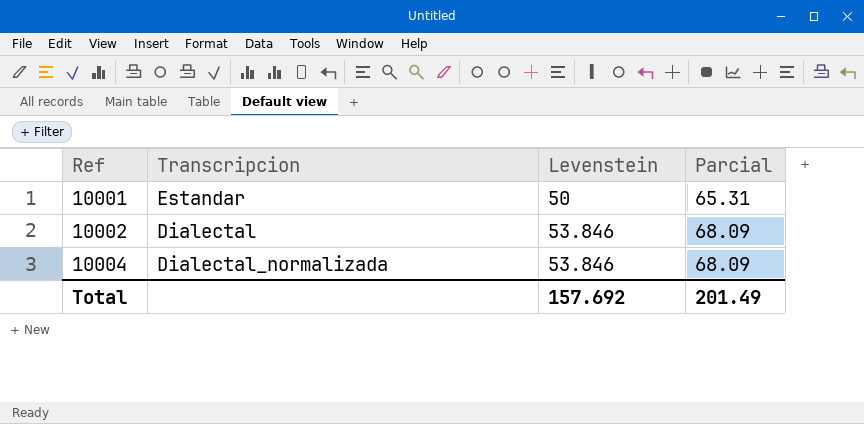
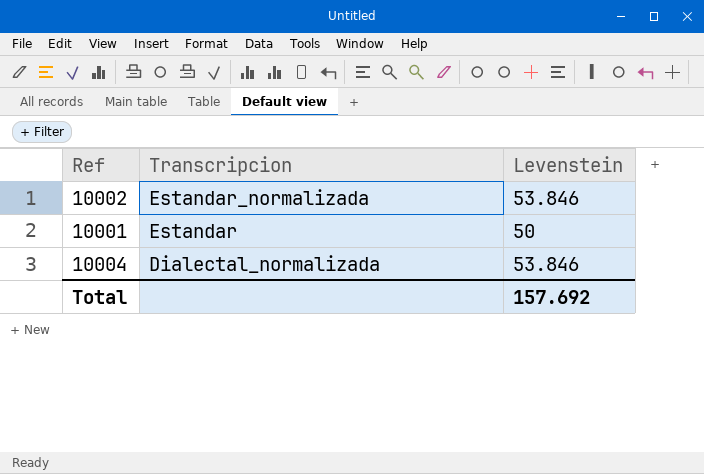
row order: Ref ascending -> Transcripcion descending
column Parcial | position: 4 -> none
10002 | Transcripcion: Dialectal -> Estandar_normalizada

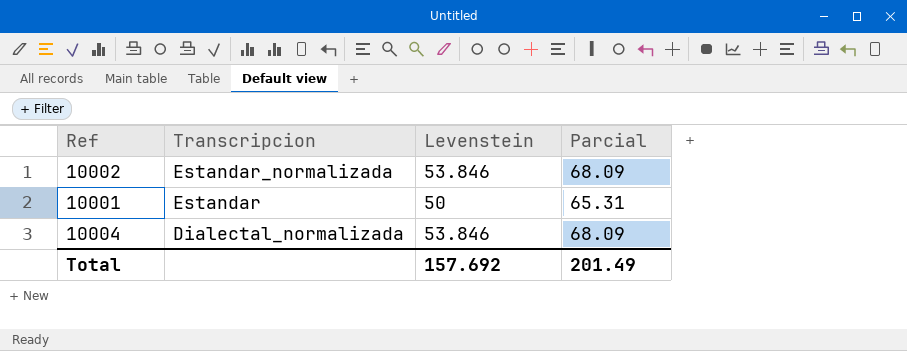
column Parcial | position: none -> 4

